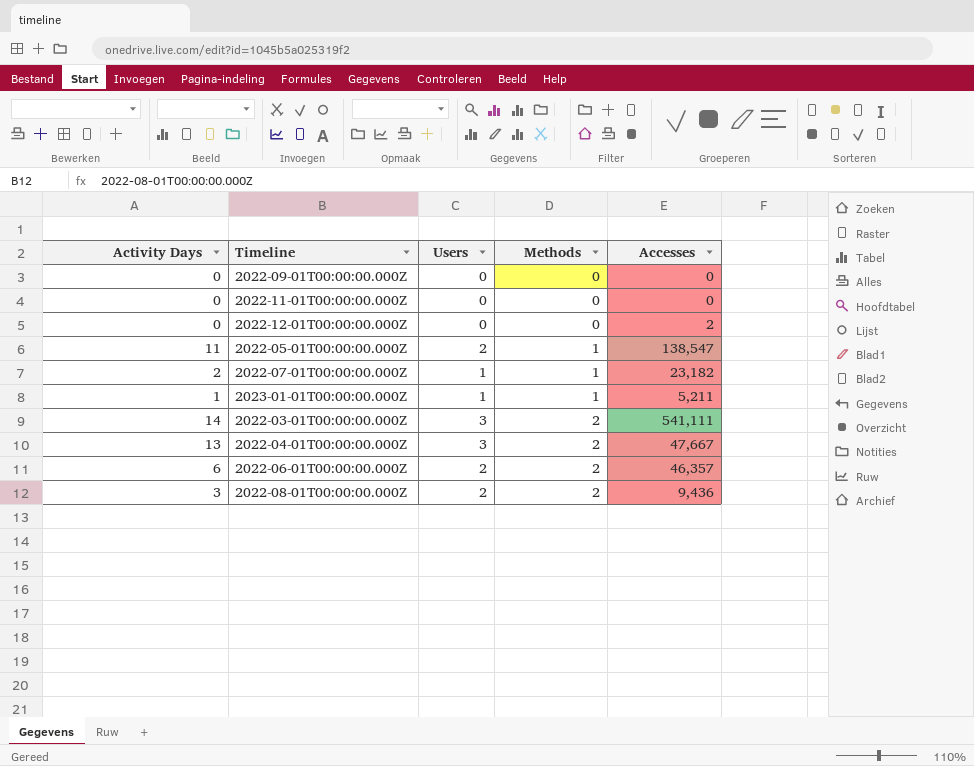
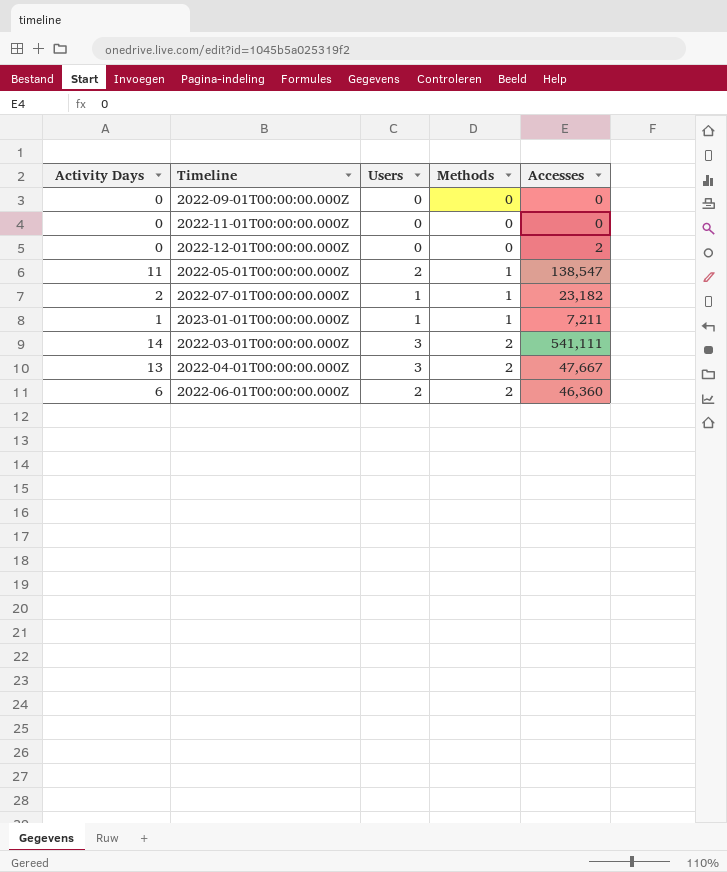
row 2022-08-01T00:00:00.000Z: 3 | 2 | 2 | 9,436 -> none
2023-01-01T00:00:00.000Z | Accesses: 5,211 -> 7,211
2022-06-01T00:00:00.000Z | Accesses: 46,357 -> 46,360

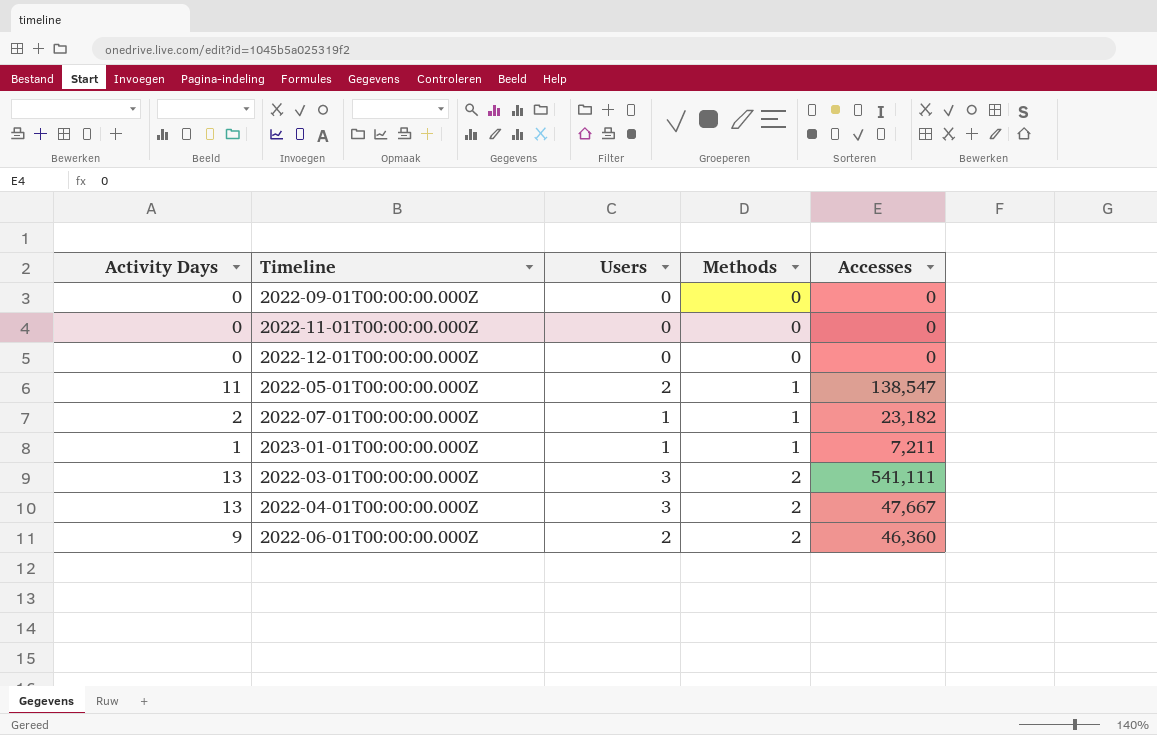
2022-12-01T00:00:00.000Z | Accesses: 2 -> 0
2022-03-01T00:00:00.000Z | Activity Days: 14 -> 13
2022-06-01T00:00:00.000Z | Activity Days: 6 -> 9

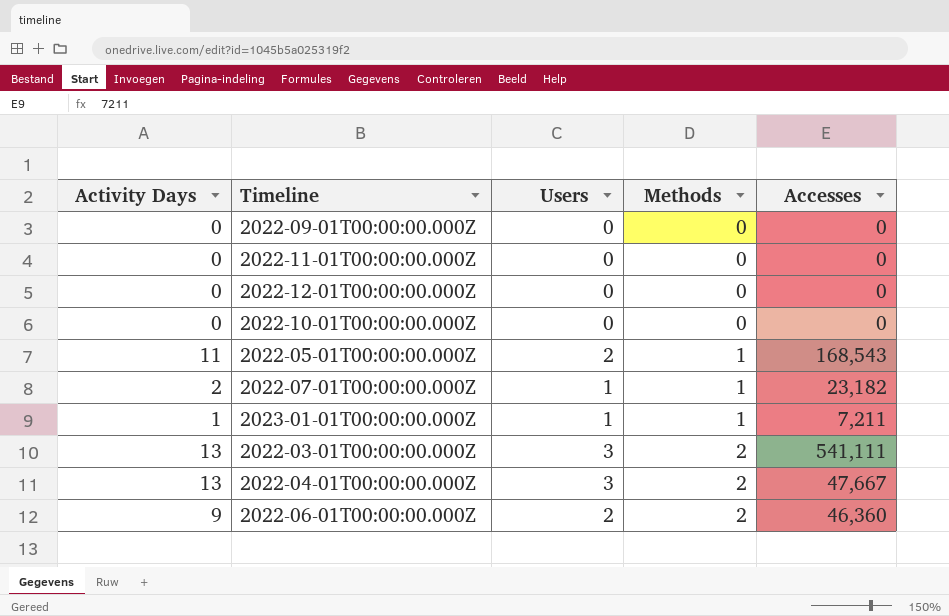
row 2022-10-01T00:00:00.000Z: none -> 0 | 0 | 0 | 0
2022-05-01T00:00:00.000Z | Accesses: 138,547 -> 168,543

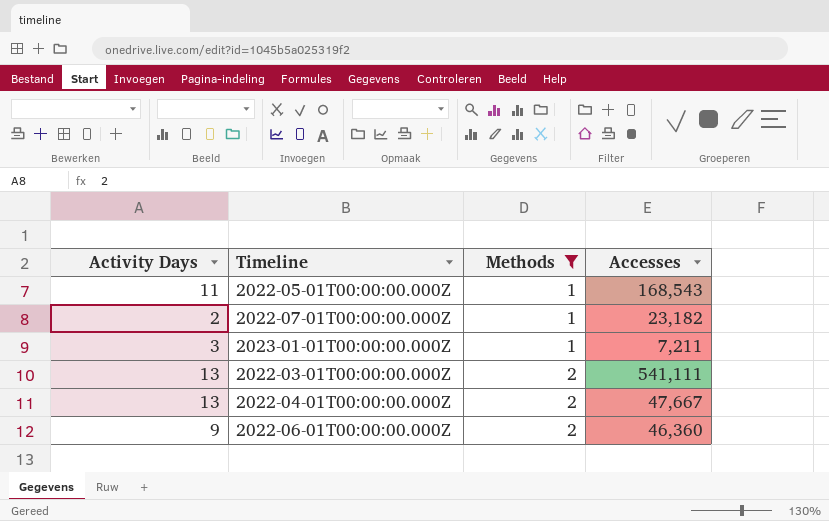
filter: none -> Methods != 0
column Users | position: 3 -> none
2023-01-01T00:00:00.000Z | Activity Days: 1 -> 3

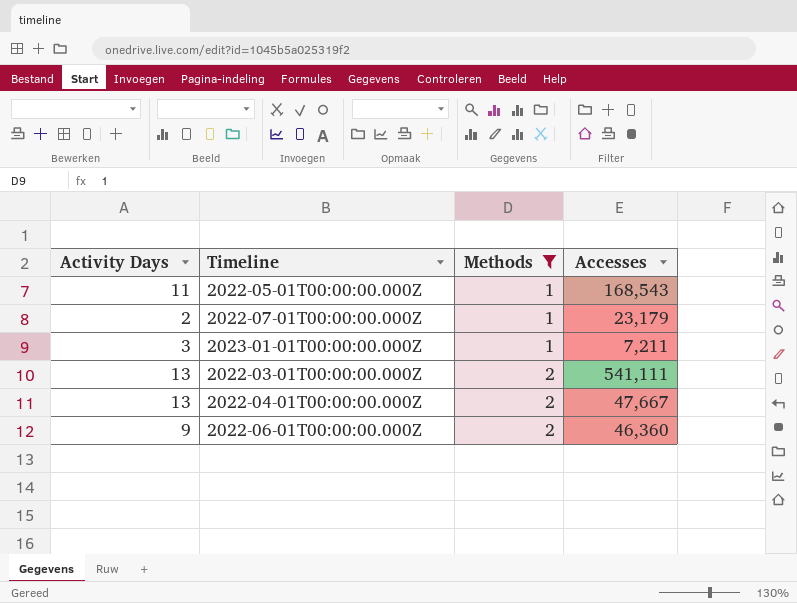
2022-07-01T00:00:00.000Z | Accesses: 23,182 -> 23,179

